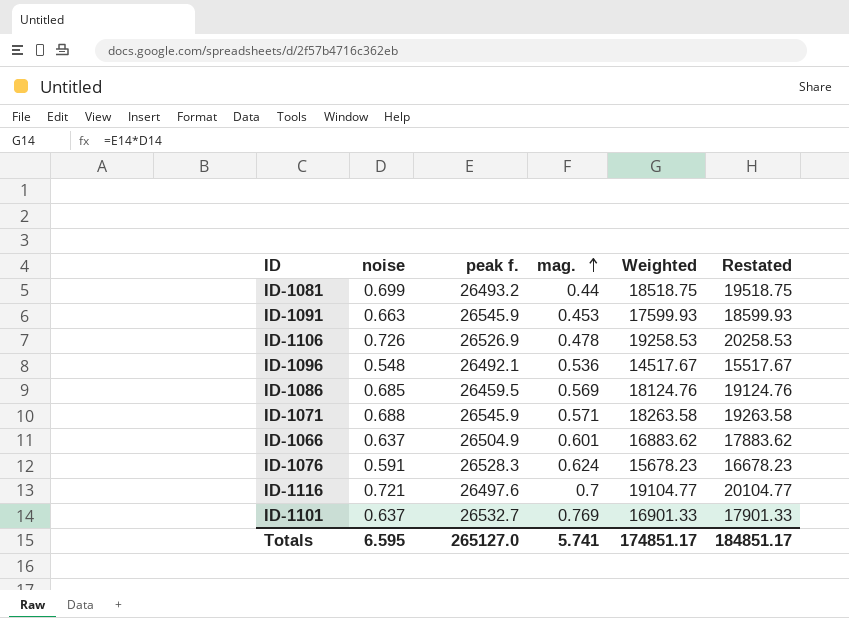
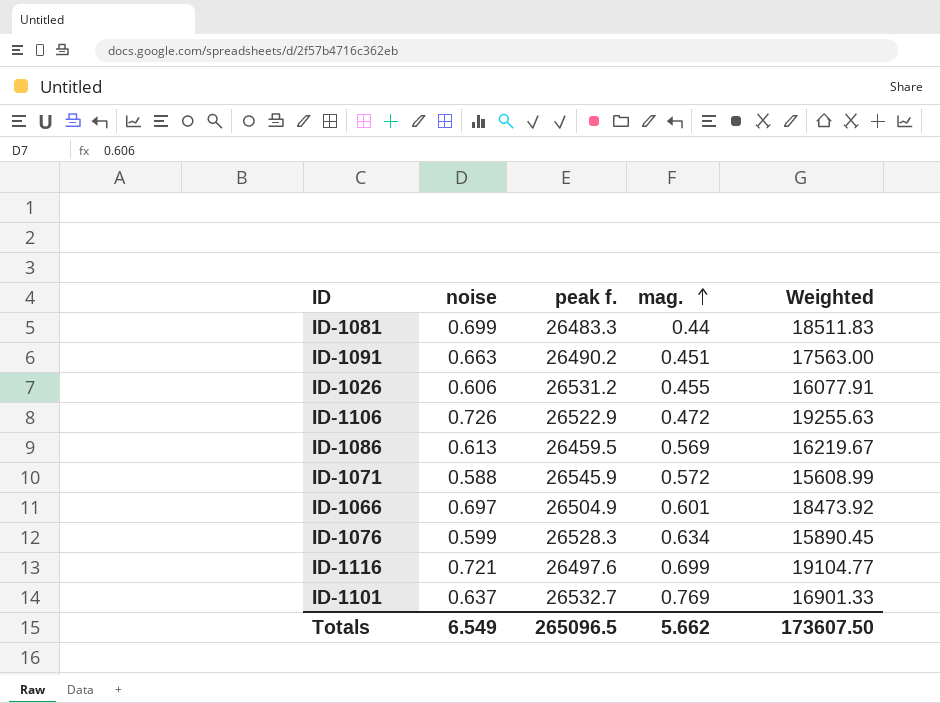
column Restated | formula: [Weighted] + 1000 -> none
row ID-1096: 0.548 | 26492.1 | 0.536 | 14517.67 | 15517.67 -> none
ID-1081 | peak f.: 26493.2 -> 26483.3
ID-1081 | Weighted: 18518.75 -> 18511.83
ID-1091 | peak f.: 26545.9 -> 26490.2
ID-1091 | mag.: 0.453 -> 0.451
ID-1091 | Weighted: 17599.93 -> 17563.00
row ID-1026: none -> 0.606 | 26531.2 | 0.455 | 16077.91
ID-1106 | peak f.: 26526.9 -> 26522.9
ID-1106 | mag.: 0.478 -> 0.472
ID-1106 | Weighted: 19258.53 -> 19255.63
ID-1086 | noise: 0.685 -> 0.613
ID-1086 | Weighted: 18124.76 -> 16219.67
ID-1071 | noise: 0.688 -> 0.588
ID-1071 | mag.: 0.571 -> 0.572
ID-1071 | Weighted: 18263.58 -> 15608.99
ID-1066 | noise: 0.637 -> 0.697
ID-1066 | Weighted: 16883.62 -> 18473.92
ID-1076 | noise: 0.591 -> 0.599
ID-1076 | mag.: 0.624 -> 0.634
ID-1076 | Weighted: 15678.23 -> 15890.45
ID-1116 | mag.: 0.7 -> 0.699
Totals | noise: 6.595 -> 6.549
Totals | peak f.: 265127.0 -> 265096.5
Totals | mag.: 5.741 -> 5.662
Totals | Weighted: 174851.17 -> 173607.50

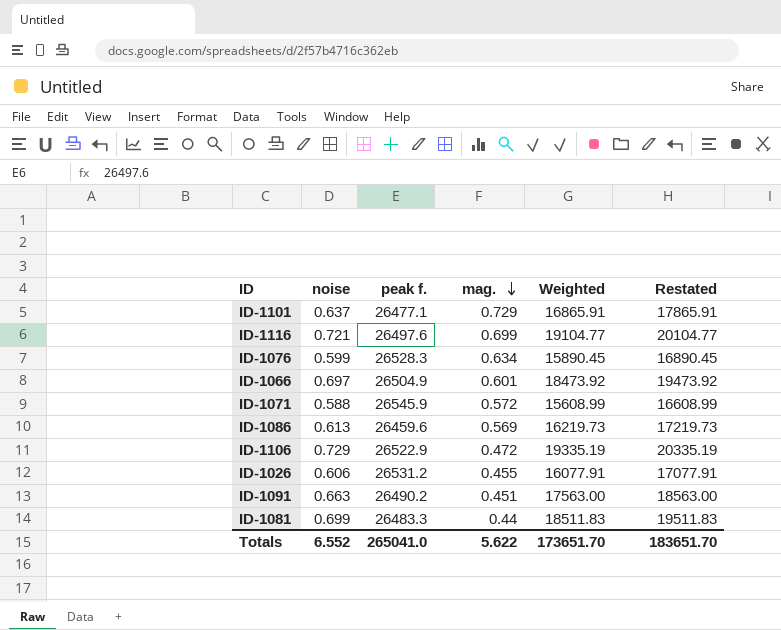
row order: mag. ascending -> mag. descending
column Restated | formula: none -> [Weighted] + 1000
ID-1101 | peak f.: 26532.7 -> 26477.1
ID-1101 | mag.: 0.769 -> 0.729
ID-1101 | Weighted: 16901.33 -> 16865.91
ID-1086 | peak f.: 26459.5 -> 26459.6
ID-1086 | Weighted: 16219.67 -> 16219.73
ID-1106 | noise: 0.726 -> 0.729
ID-1106 | Weighted: 19255.63 -> 19335.19
Totals | noise: 6.549 -> 6.552
Totals | peak f.: 265096.5 -> 265041.0
Totals | mag.: 5.662 -> 5.622
Totals | Weighted: 173607.50 -> 173651.70

